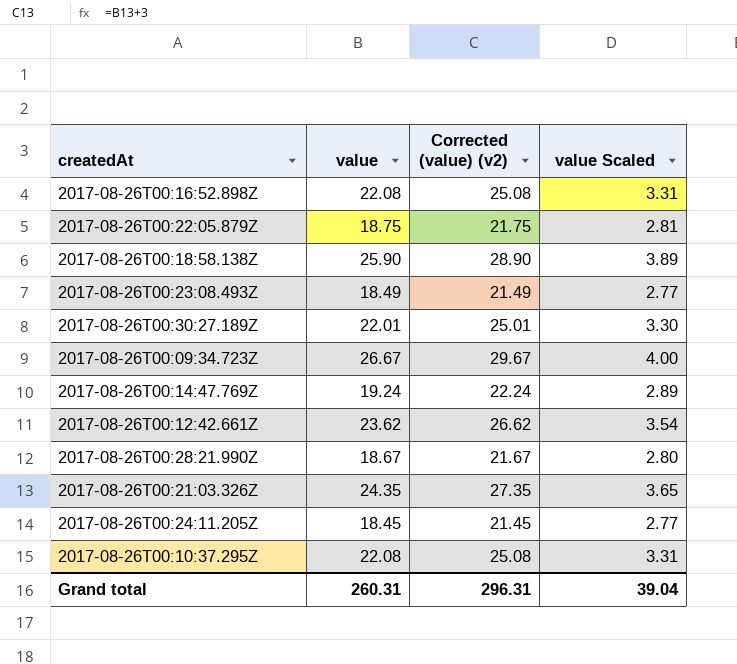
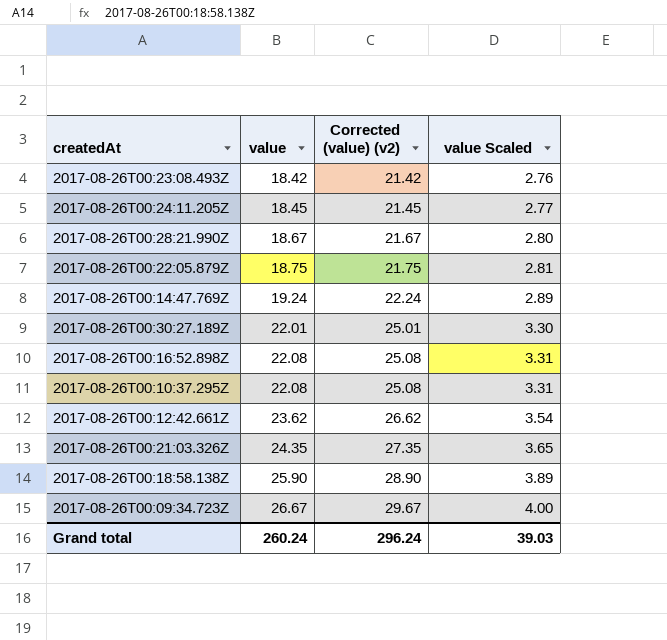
row order: none -> value ascending
2017-08-26T00:23:08.493Z | value: 18.49 -> 18.42
2017-08-26T00:23:08.493Z | Corrected (value) (v2): 21.49 -> 21.42
2017-08-26T00:23:08.493Z | value Scaled: 2.77 -> 2.76
Grand total | value: 260.31 -> 260.24
Grand total | Corrected (value) (v2): 296.31 -> 296.24
Grand total | value Scaled: 39.04 -> 39.03

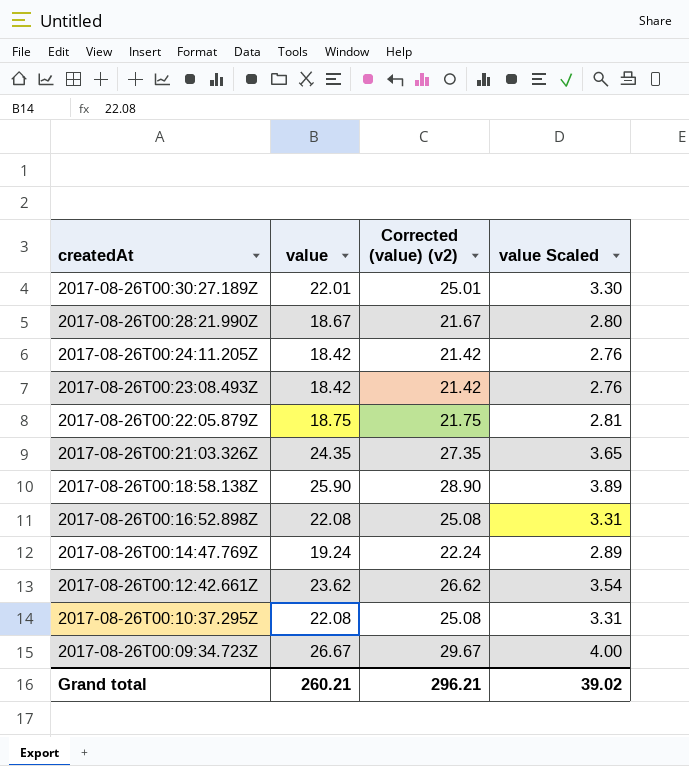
row order: value ascending -> createdAt descending
2017-08-26T00:24:11.205Z | value: 18.45 -> 18.42
2017-08-26T00:24:11.205Z | Corrected (value) (v2): 21.45 -> 21.42
2017-08-26T00:24:11.205Z | value Scaled: 2.77 -> 2.76
Grand total | value: 260.24 -> 260.21
Grand total | Corrected (value) (v2): 296.24 -> 296.21
Grand total | value Scaled: 39.03 -> 39.02

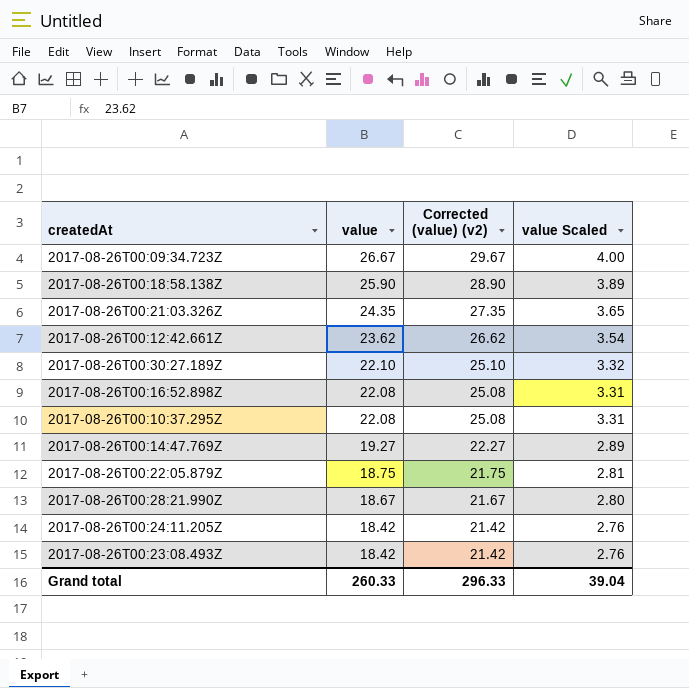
row order: createdAt descending -> value descending
2017-08-26T00:30:27.189Z | value: 22.01 -> 22.10
2017-08-26T00:30:27.189Z | Corrected (value) (v2): 25.01 -> 25.10
2017-08-26T00:30:27.189Z | value Scaled: 3.30 -> 3.32
2017-08-26T00:14:47.769Z | value: 19.24 -> 19.27
2017-08-26T00:14:47.769Z | Corrected (value) (v2): 22.24 -> 22.27
Grand total | value: 260.21 -> 260.33
Grand total | Corrected (value) (v2): 296.21 -> 296.33
Grand total | value Scaled: 39.02 -> 39.04

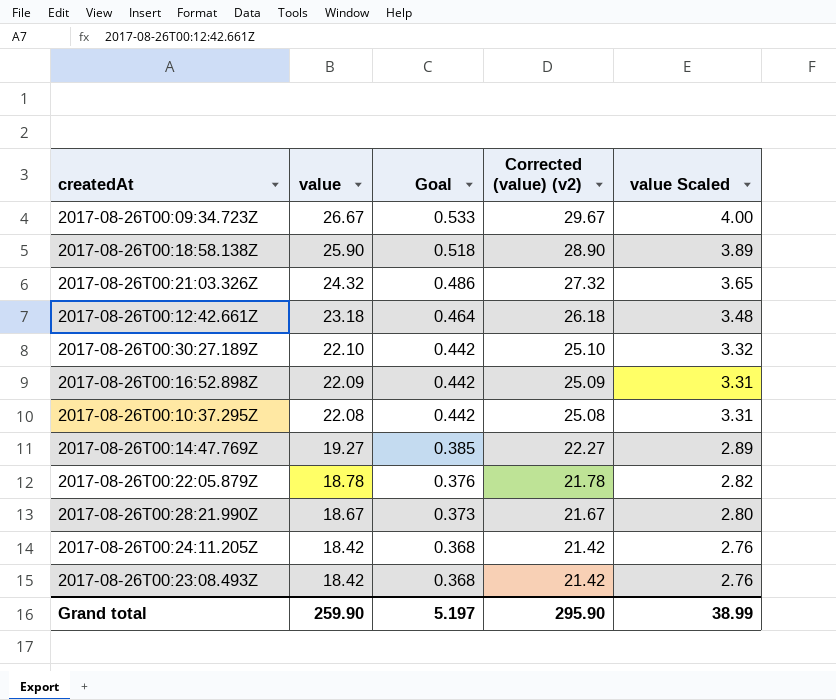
column Goal | formula: none -> [value] * 0.02
2017-08-26T00:21:03.326Z | value: 24.35 -> 24.32
2017-08-26T00:21:03.326Z | Corrected (value) (v2): 27.35 -> 27.32
2017-08-26T00:12:42.661Z | value: 23.62 -> 23.18
2017-08-26T00:12:42.661Z | Corrected (value) (v2): 26.62 -> 26.18
2017-08-26T00:12:42.661Z | value Scaled: 3.54 -> 3.48
2017-08-26T00:16:52.898Z | value: 22.08 -> 22.09
2017-08-26T00:16:52.898Z | Corrected (value) (v2): 25.08 -> 25.09
2017-08-26T00:22:05.879Z | value: 18.75 -> 18.78
2017-08-26T00:22:05.879Z | Corrected (value) (v2): 21.75 -> 21.78
2017-08-26T00:22:05.879Z | value Scaled: 2.81 -> 2.82
Grand total | value: 260.33 -> 259.90
Grand total | Corrected (value) (v2): 296.33 -> 295.90
Grand total | value Scaled: 39.04 -> 38.99

